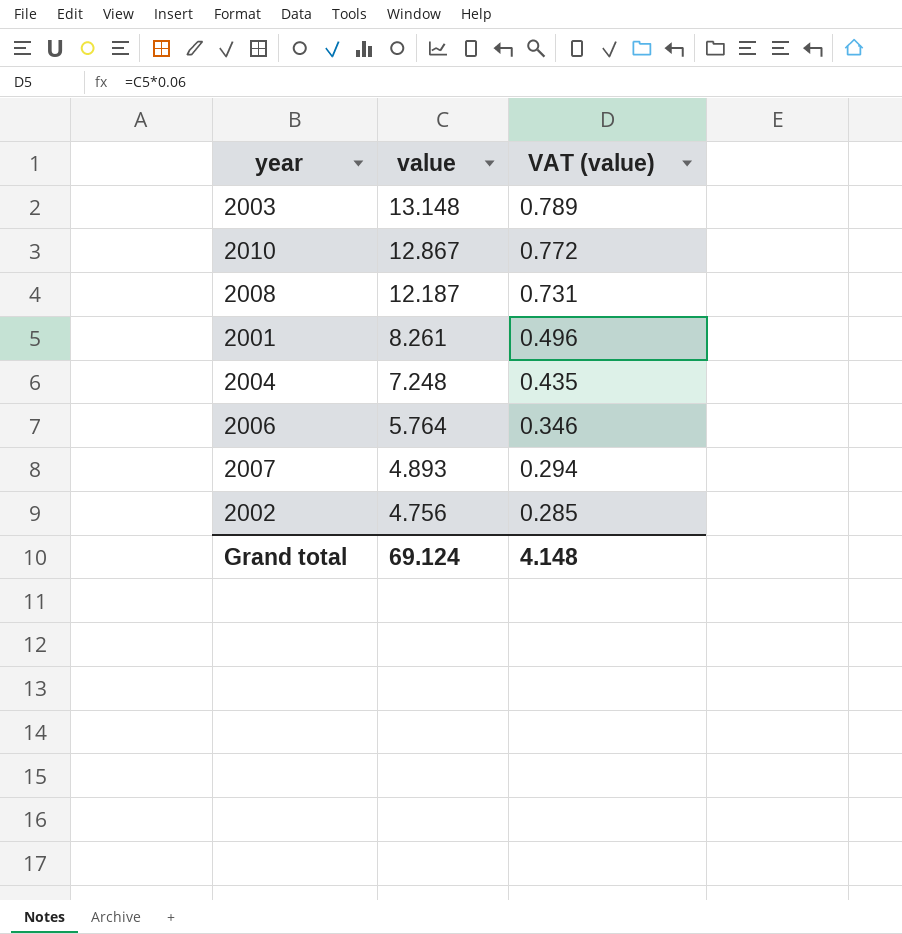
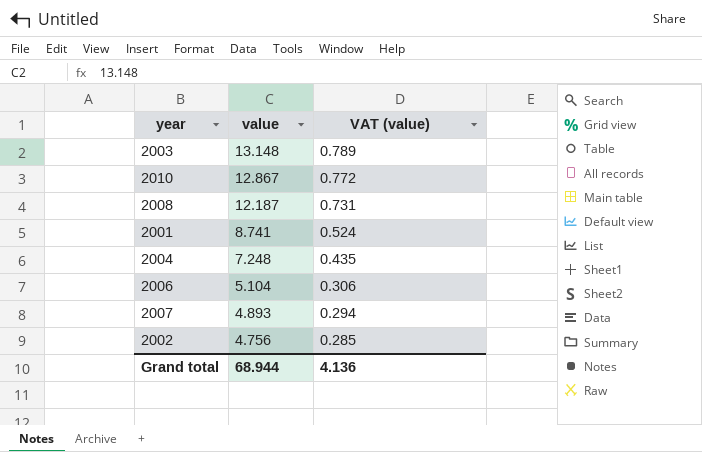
2001 | value: 8.261 -> 8.741
2001 | VAT (value): 0.496 -> 0.524
2006 | value: 5.764 -> 5.104
2006 | VAT (value): 0.346 -> 0.306
Grand total | value: 69.124 -> 68.944
Grand total | VAT (value): 4.148 -> 4.136

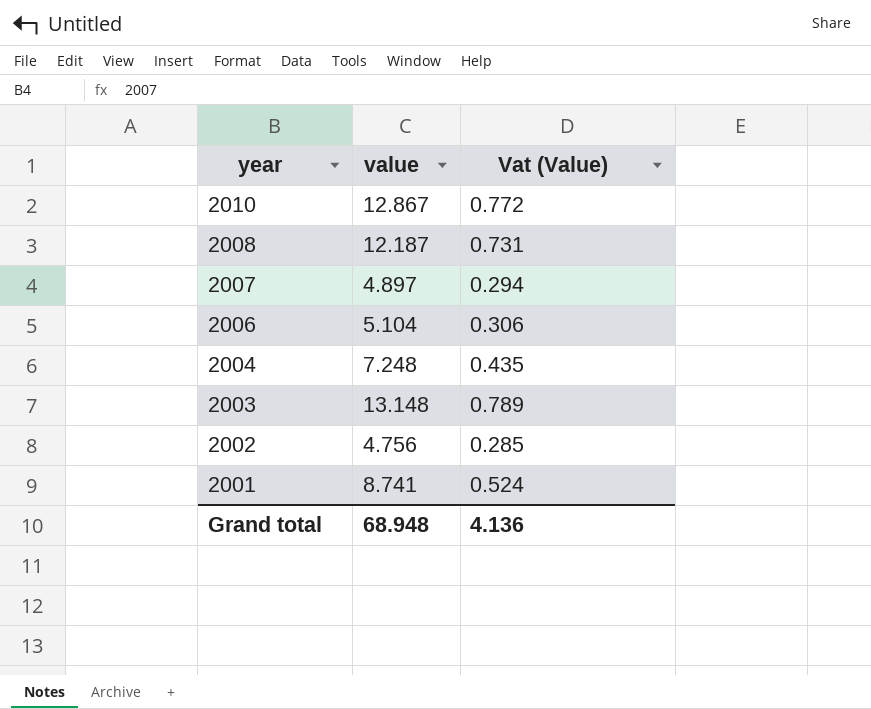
row order: value descending -> year descending
column name: VAT (value) -> Vat (Value)
2007 | value: 4.893 -> 4.897
Grand total | value: 68.944 -> 68.948

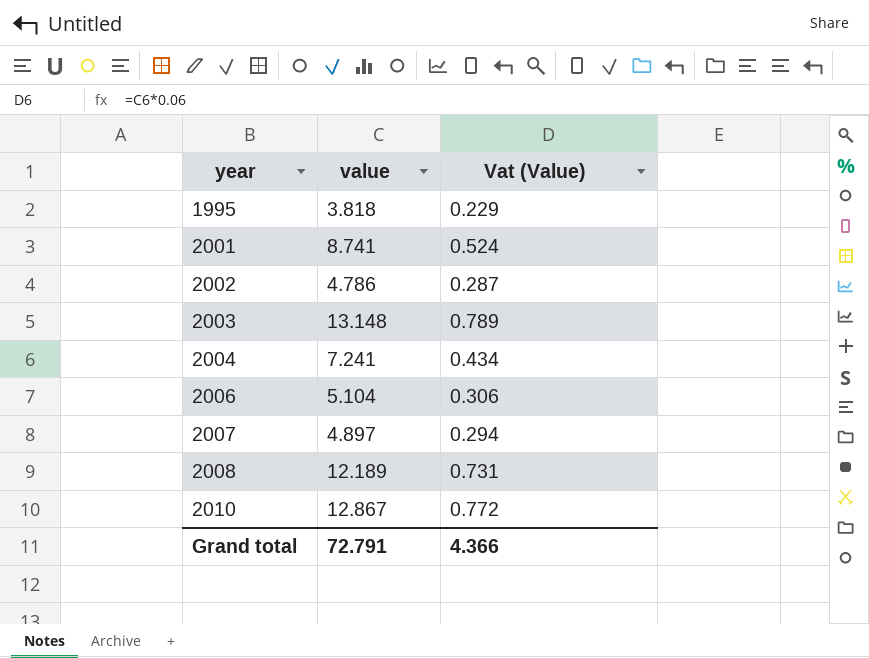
row order: year descending -> year ascending
row 1995: none -> 3.818 | 0.229
2002 | value: 4.756 -> 4.786
2002 | Vat (Value): 0.285 -> 0.287
2004 | value: 7.248 -> 7.241
2004 | Vat (Value): 0.435 -> 0.434
2008 | value: 12.187 -> 12.189
Grand total | value: 68.948 -> 72.791
Grand total | Vat (Value): 4.136 -> 4.366

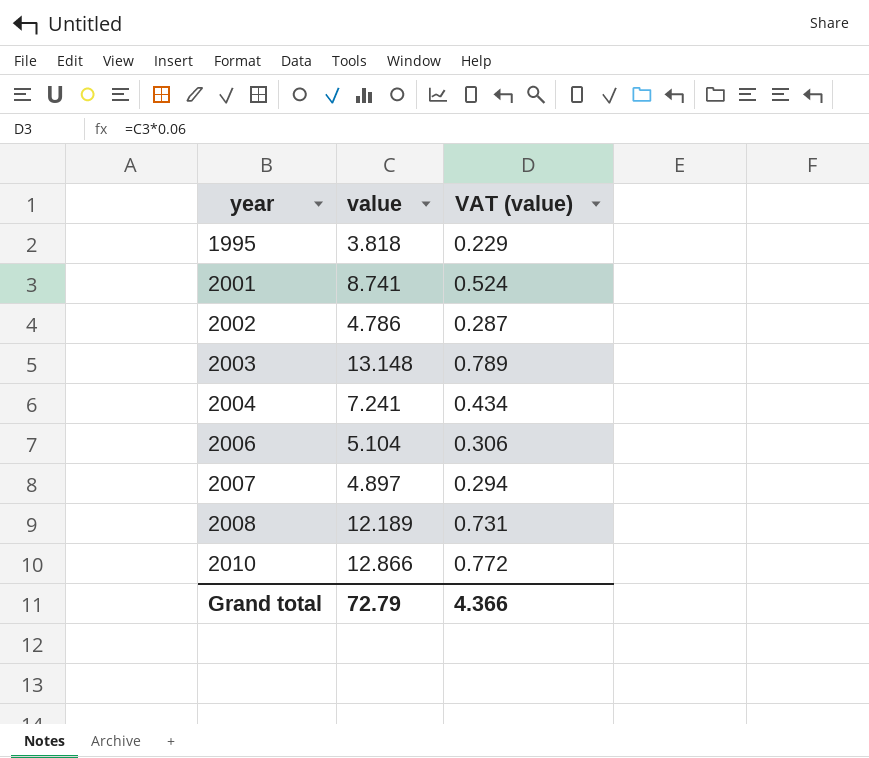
column name: Vat (Value) -> VAT (value)
2010 | value: 12.867 -> 12.866
Grand total | value: 72.791 -> 72.79

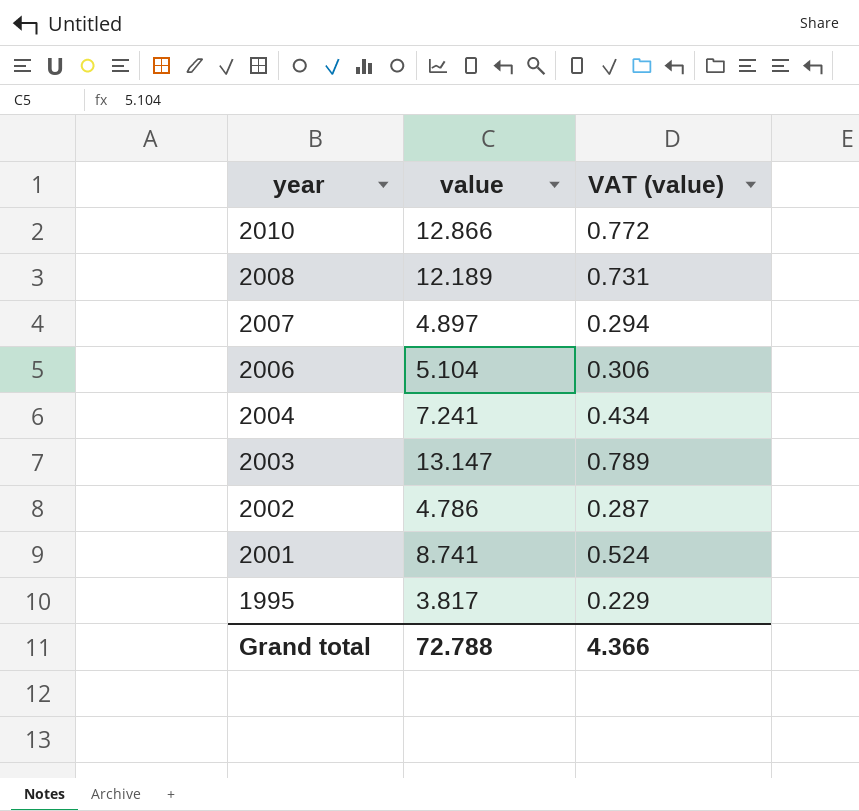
row order: year ascending -> year descending
2003 | value: 13.148 -> 13.147
1995 | value: 3.818 -> 3.817
Grand total | value: 72.79 -> 72.788

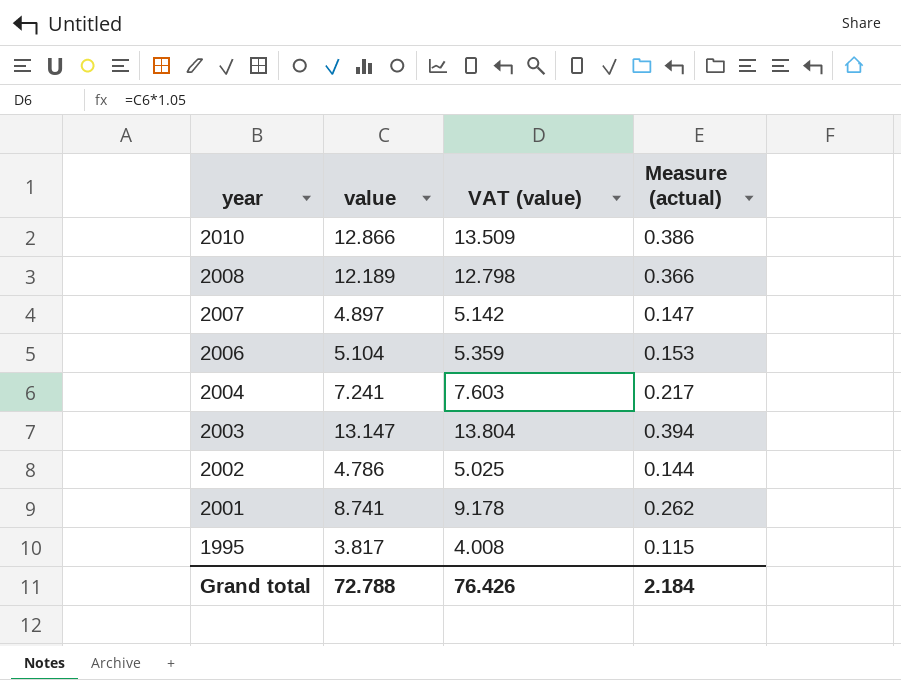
column VAT (value) | formula: [value] * 0.06 -> [value] * 1.05
column Measure (actual) | formula: none -> [value] * 0.03
Grand total | VAT (value): 4.366 -> 76.426

